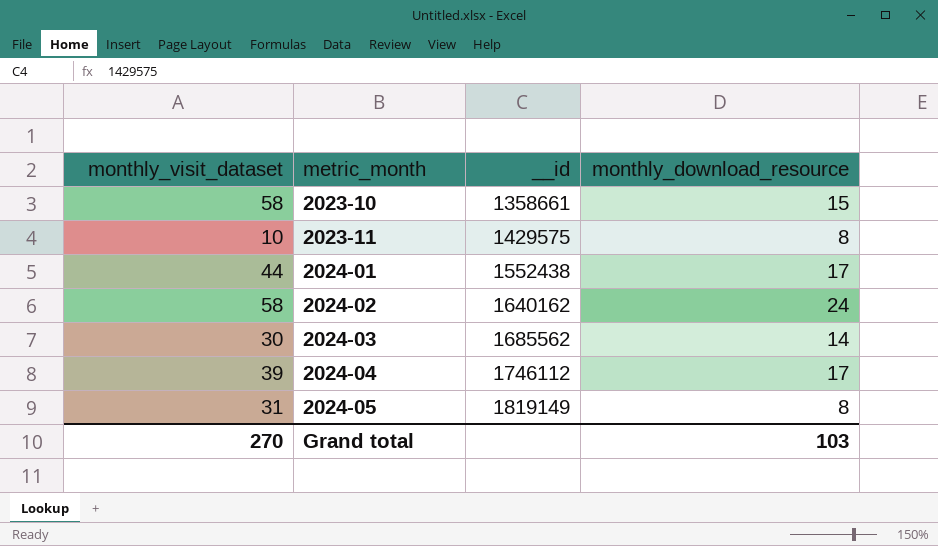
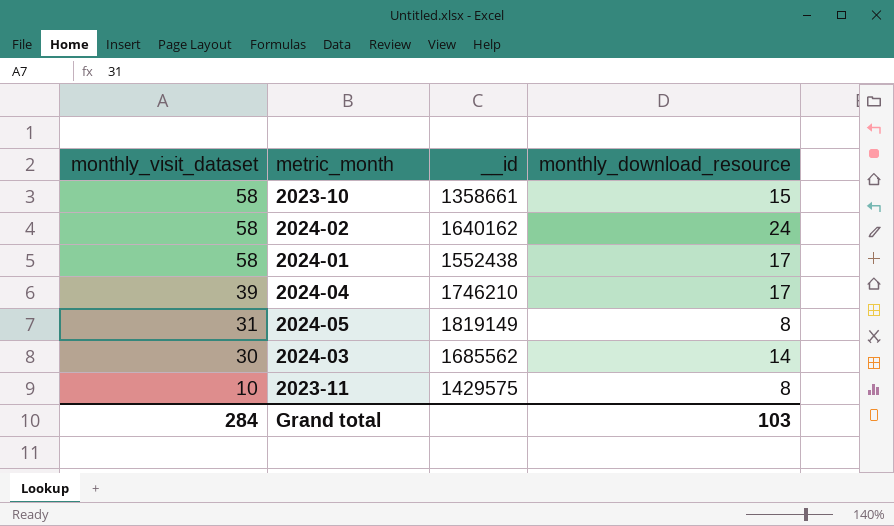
row order: metric_month ascending -> monthly_visit_dataset descending
2024-01 | monthly_visit_dataset: 44 -> 58
2024-04 | __id: 1746112 -> 1746210
Grand total | monthly_visit_dataset: 270 -> 284

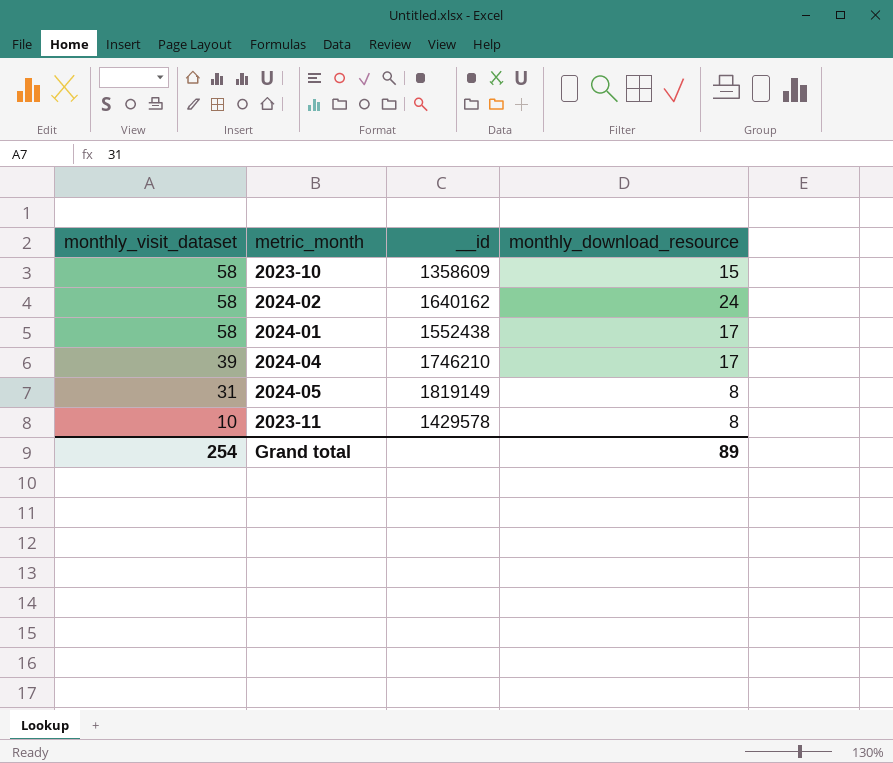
row 2024-03: 30 | 1685562 | 14 -> none
2023-10 | __id: 1358661 -> 1358609
2023-11 | __id: 1429575 -> 1429578
Grand total | monthly_visit_dataset: 284 -> 254
Grand total | monthly_download_resource: 103 -> 89

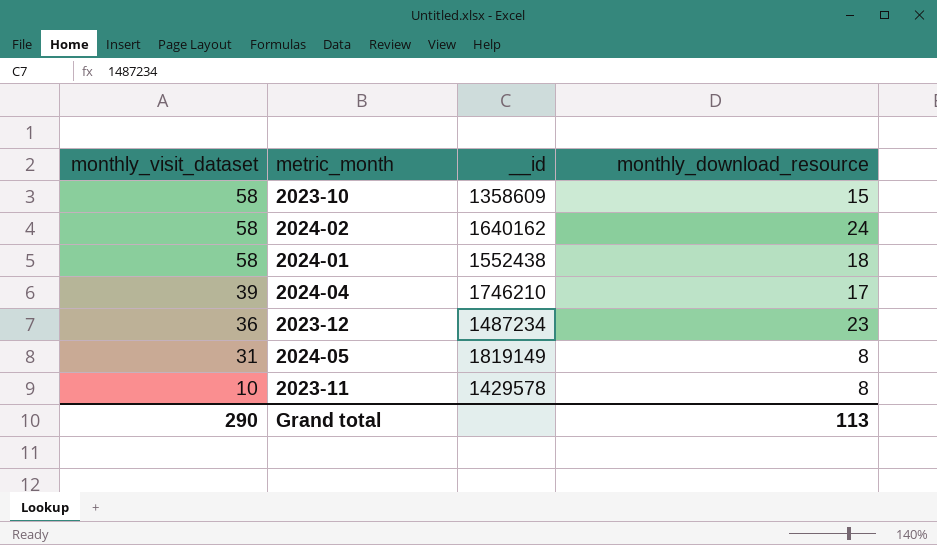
2024-01 | monthly_download_resource: 17 -> 18
row 2023-12: none -> 36 | 1487234 | 23
Grand total | monthly_visit_dataset: 254 -> 290
Grand total | monthly_download_resource: 89 -> 113

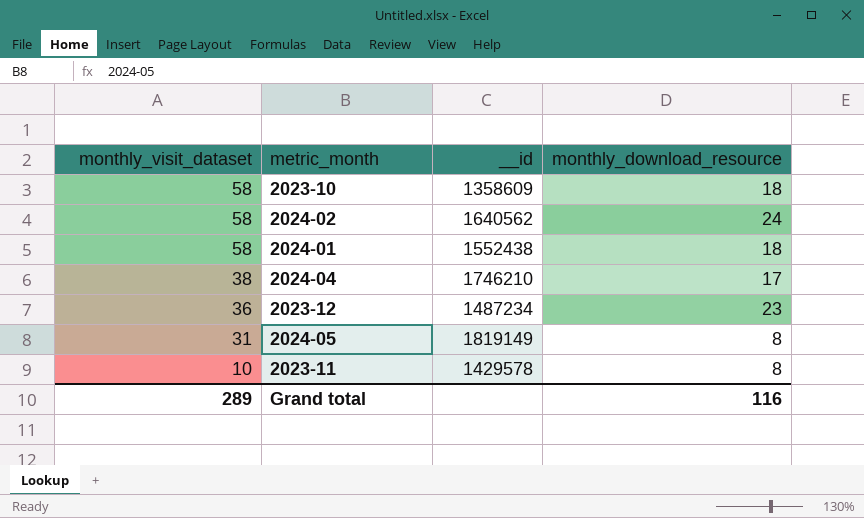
2023-10 | monthly_download_resource: 15 -> 18
2024-02 | __id: 1640162 -> 1640562
2024-04 | monthly_visit_dataset: 39 -> 38
Grand total | monthly_visit_dataset: 290 -> 289
Grand total | monthly_download_resource: 113 -> 116

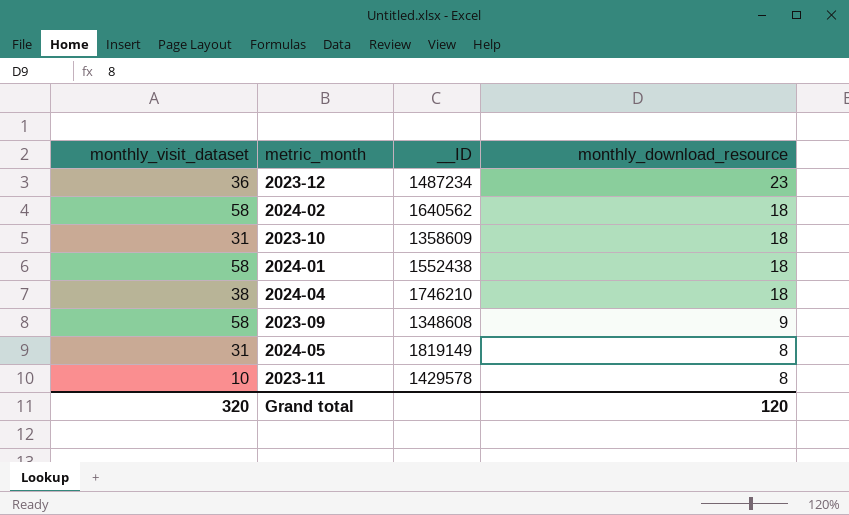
row order: monthly_visit_dataset descending -> monthly_download_resource descending
column name: __id -> __ID
2024-02 | monthly_download_resource: 24 -> 18
2023-10 | monthly_visit_dataset: 58 -> 31
2024-04 | monthly_download_resource: 17 -> 18
row 2023-09: none -> 58 | 1348608 | 9
Grand total | monthly_visit_dataset: 289 -> 320
Grand total | monthly_download_resource: 116 -> 120

